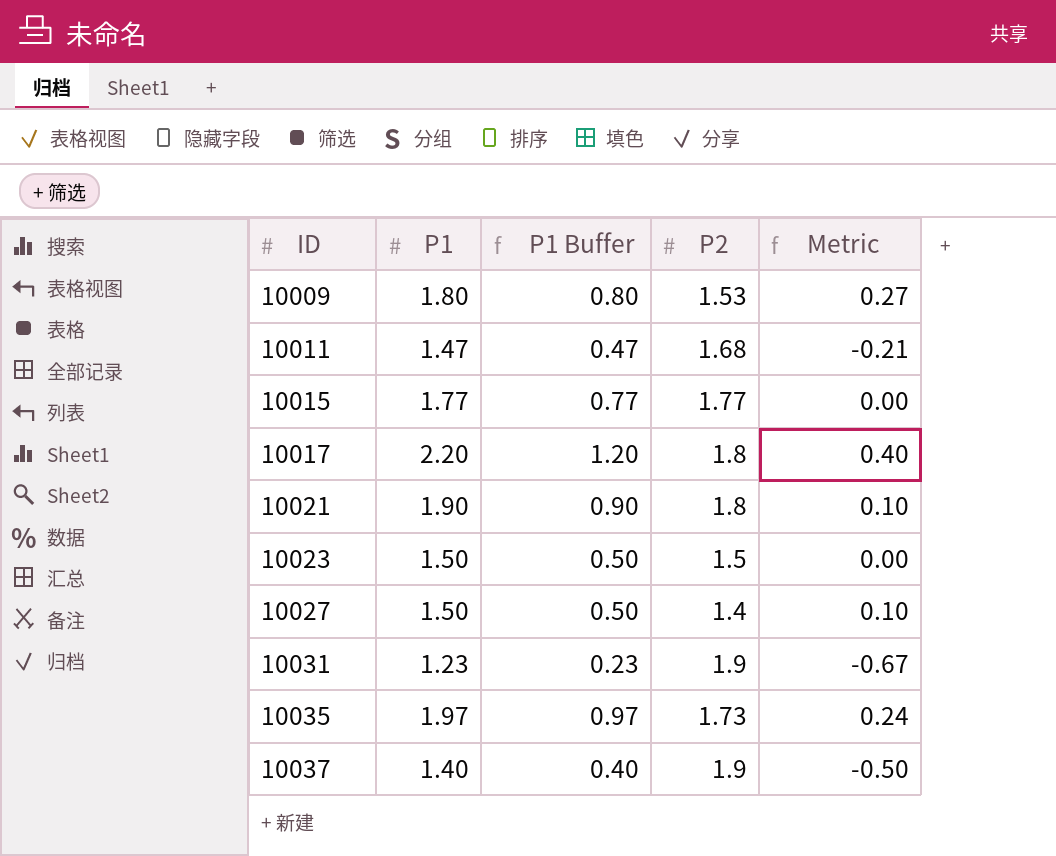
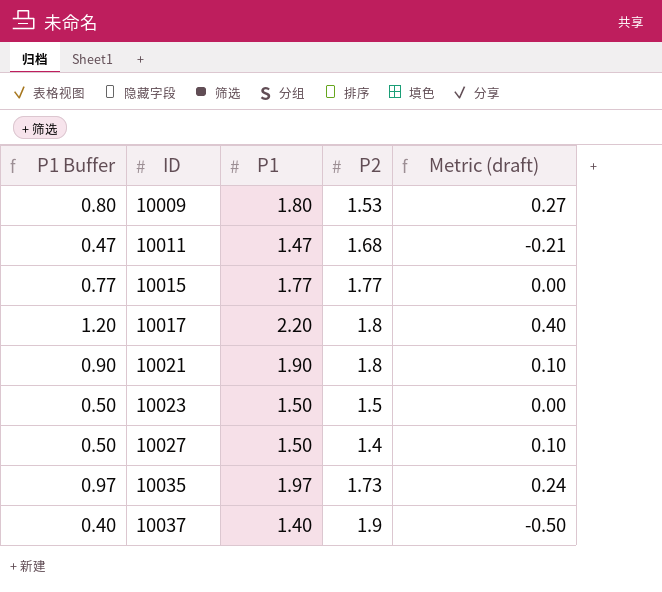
column P1 Buffer | position: 3 -> 1
column name: Metric -> Metric (draft)
row 10031: 1.23 | 0.23 | 1.9 | -0.67 -> none

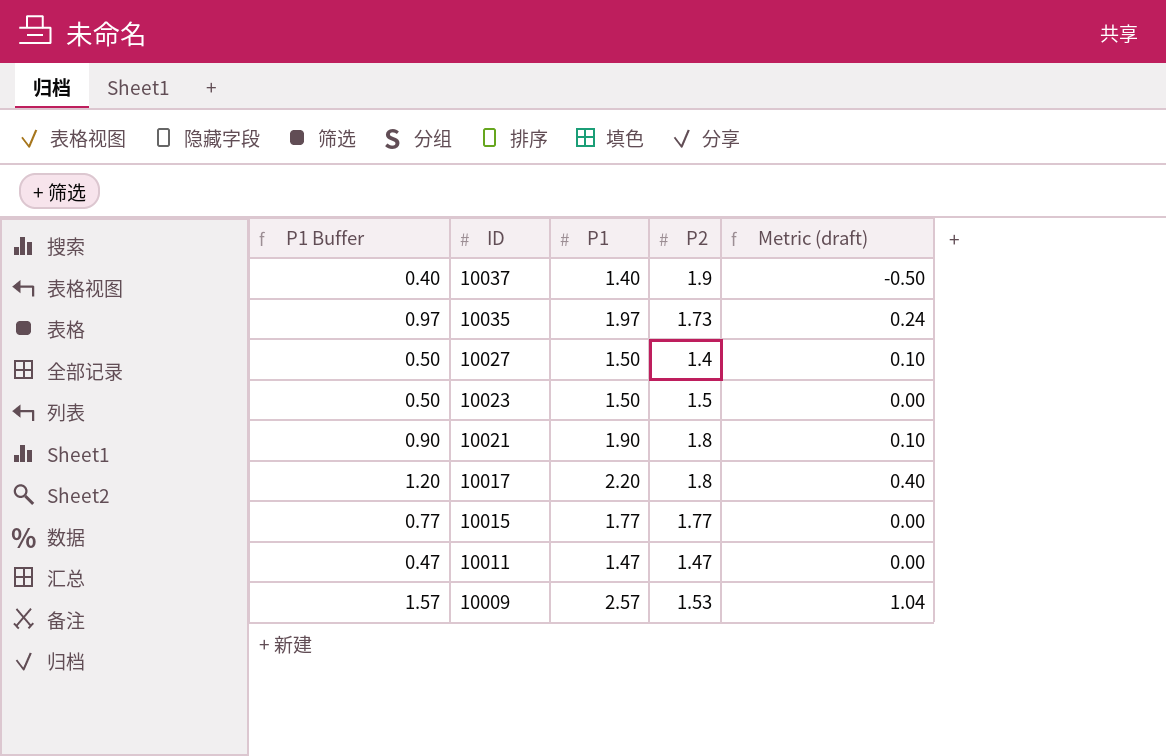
row order: ID ascending -> ID descending
10011 | P2: 1.68 -> 1.47
10011 | Metric (draft): -0.21 -> 0.00
10009 | P1 Buffer: 0.80 -> 1.57
10009 | P1: 1.80 -> 2.57
10009 | Metric (draft): 0.27 -> 1.04

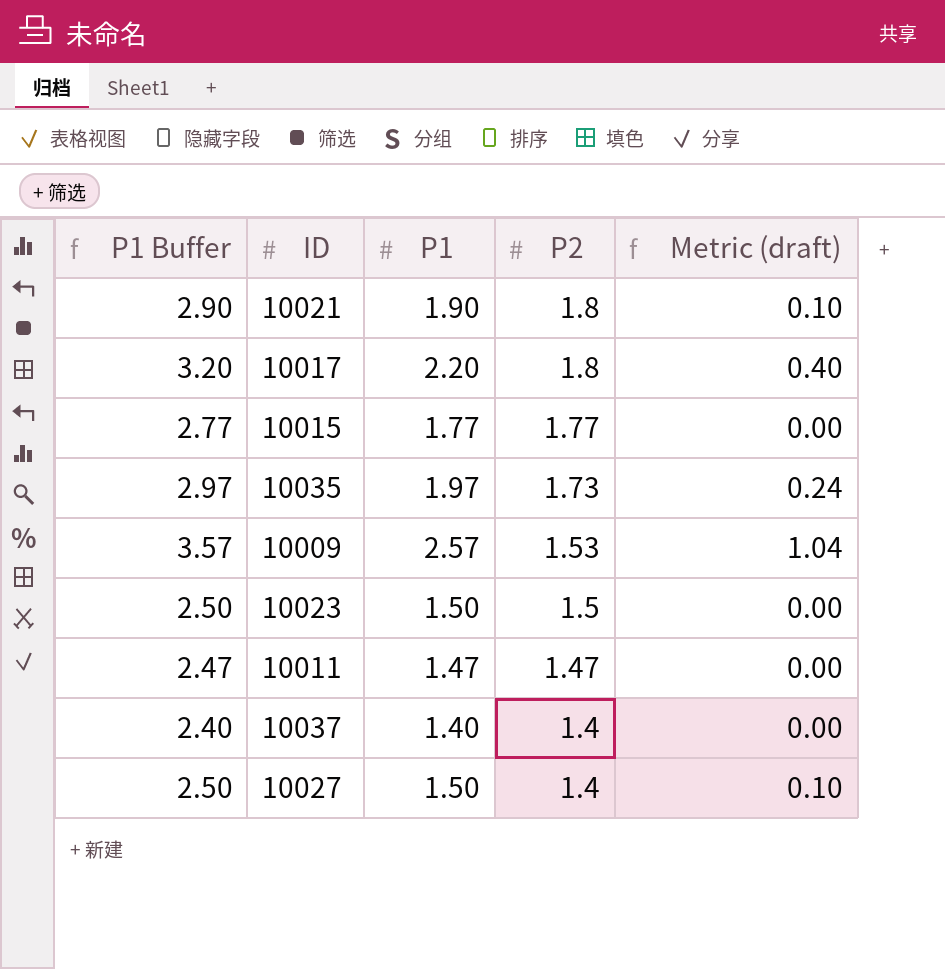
row order: ID descending -> P2 descending
column P1 Buffer | formula: [P1] - 1 -> [P1] + 1
10037 | P2: 1.9 -> 1.4
10037 | Metric (draft): -0.50 -> 0.00

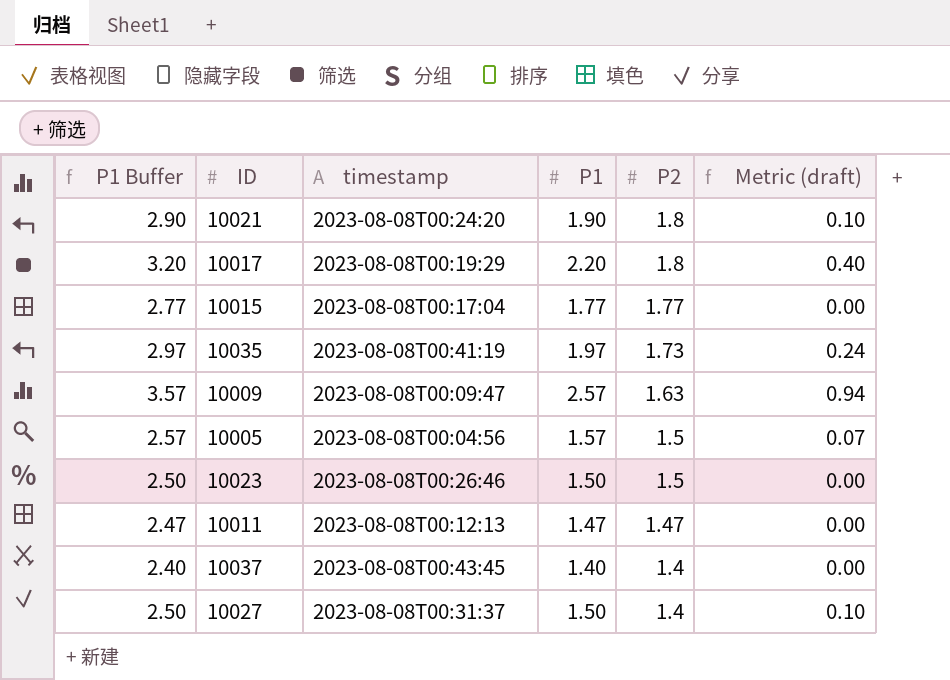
column timestamp | position: none -> 3
10009 | P2: 1.53 -> 1.63
10009 | Metric (draft): 1.04 -> 0.94
row 10005: none -> 2.57 | 2023-08-08T00:04:56 | 1.57 | 1.5 | 0.07

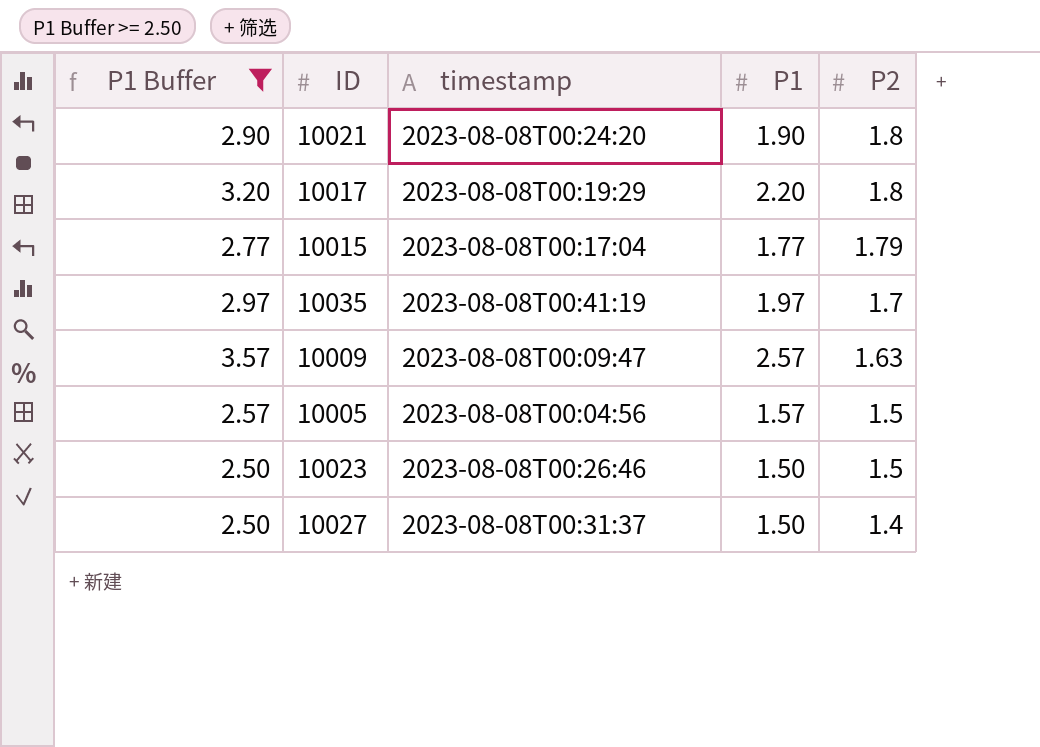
filter: none -> P1 Buffer >= 2.50
column Metric (draft) | formula: [P1] - [P2] -> none
10015 | P2: 1.77 -> 1.79
10035 | P2: 1.73 -> 1.7

